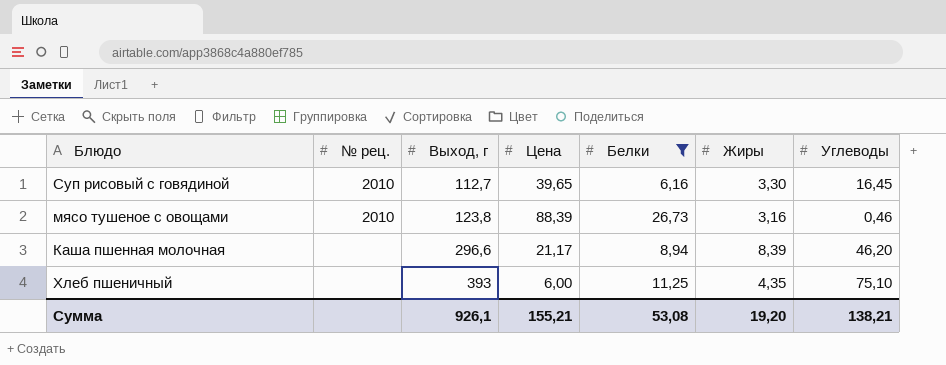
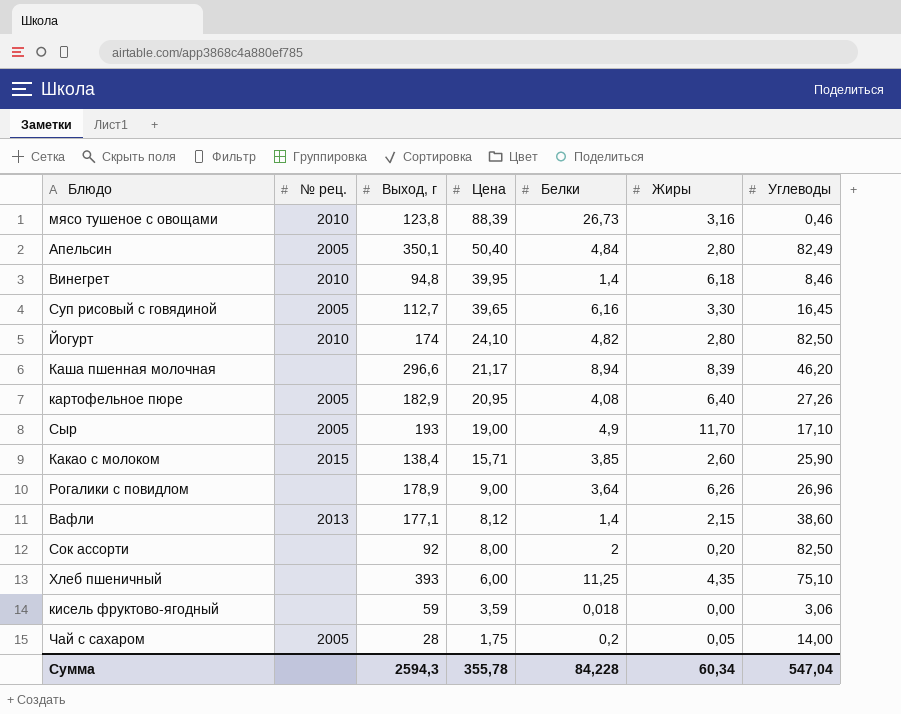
filter: Белки >= 6,16 -> none
row order: Выход, г ascending -> Цена descending
Суп рисовый с говядиной | № рец.: 2010 -> 2005
Сумма | Выход, г: 926,1 -> 2594,3
Сумма | Цена: 155,21 -> 355,78
Сумма | Белки: 53,08 -> 84,228
Сумма | Жиры: 19,20 -> 60,34
Сумма | Углеводы: 138,21 -> 547,04

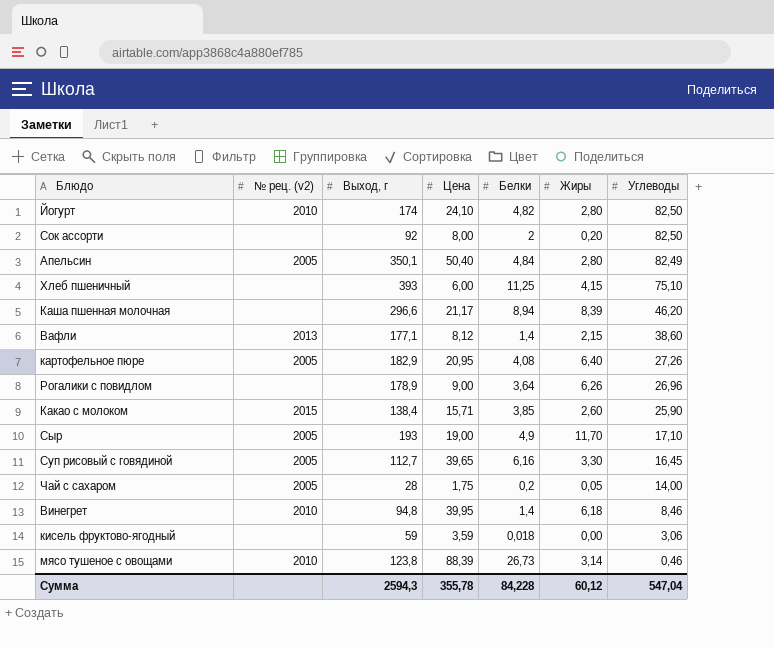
row order: Цена descending -> Углеводы descending
column name: № рец. -> № рец. (v2)
Хлеб пшеничный | Жиры: 4,35 -> 4,15
мясо тушеное с овощами | Жиры: 3,16 -> 3,14
Сумма | Жиры: 60,34 -> 60,12

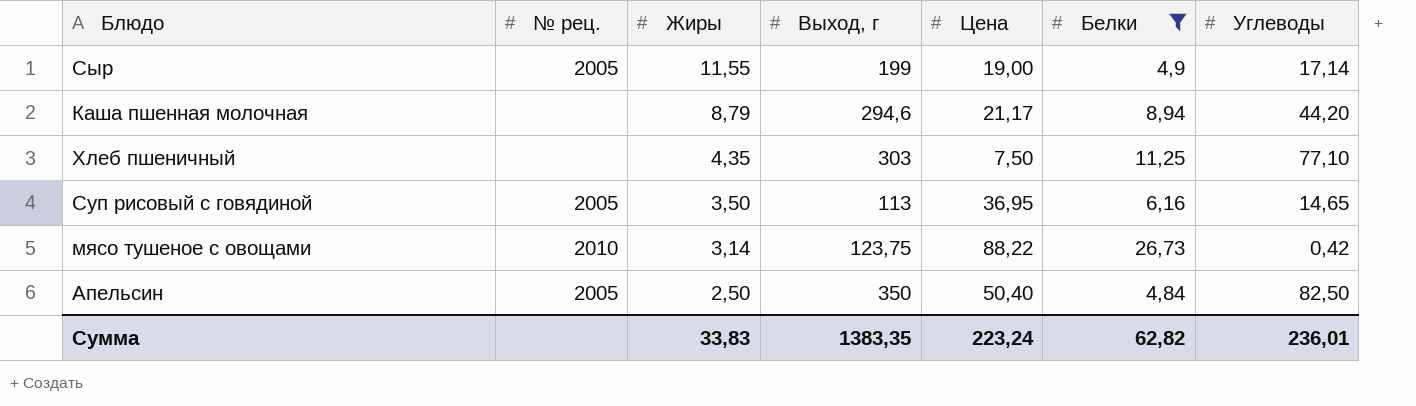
filter: none -> Белки >= 4,84
row order: Углеводы descending -> Жиры descending
column name: № рец. (v2) -> № рец.
column Жиры | position: 6 -> 3
Сыр | Жиры: 11,70 -> 11,55
Сыр | Выход, г: 193 -> 199
Сыр | Углеводы: 17,10 -> 17,14
Каша пшенная молочная | Жиры: 8,39 -> 8,79
Каша пшенная молочная | Выход, г: 296,6 -> 294,6
Каша пшенная молочная | Углеводы: 46,20 -> 44,20
Хлеб пшеничный | Жиры: 4,15 -> 4,35
Хлеб пшеничный | Выход, г: 393 -> 303
Хлеб пшеничный | Цена: 6,00 -> 7,50
Хлеб пшеничный | Углеводы: 75,10 -> 77,10
Суп рисовый с говядиной | Жиры: 3,30 -> 3,50
Суп рисовый с говядиной | Выход, г: 112,7 -> 113
Суп рисовый с говядиной | Цена: 39,65 -> 36,95
Суп рисовый с говядиной | Углеводы: 16,45 -> 14,65
мясо тушеное с овощами | Выход, г: 123,8 -> 123,75
мясо тушеное с овощами | Цена: 88,39 -> 88,22
мясо тушеное с овощами | Углеводы: 0,46 -> 0,42
Апельсин | Жиры: 2,80 -> 2,50
Апельсин | Выход, г: 350,1 -> 350
Апельсин | Углеводы: 82,49 -> 82,50
Сумма | Жиры: 60,12 -> 33,83
Сумма | Выход, г: 2594,3 -> 1383,35
Сумма | Цена: 355,78 -> 223,24
Сумма | Белки: 84,228 -> 62,82
Сумма | Углеводы: 547,04 -> 236,01

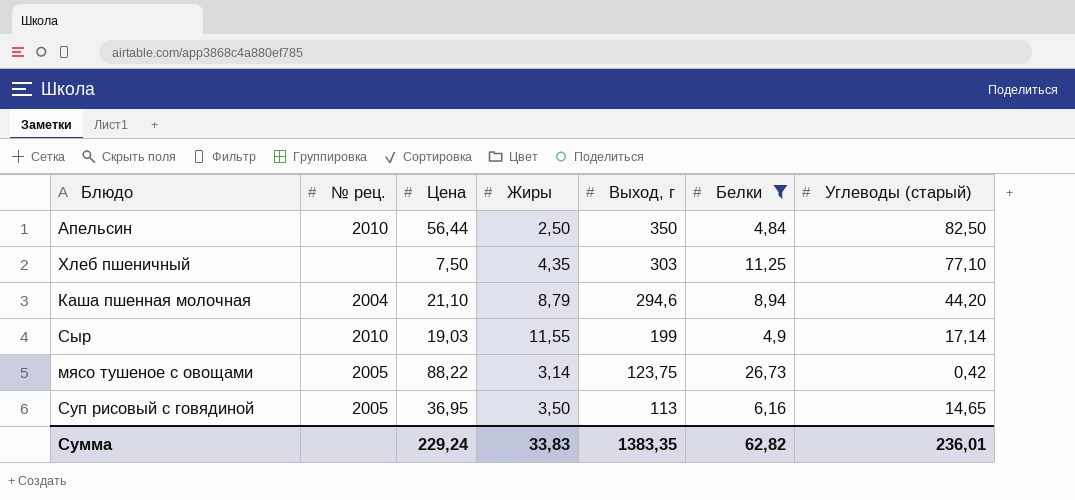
row order: Жиры descending -> Выход, г descending
column Цена | position: 5 -> 3
column name: Углеводы -> Углеводы (старый)
Апельсин | № рец.: 2005 -> 2010
Апельсин | Цена: 50,40 -> 56,44
Каша пшенная молочная | № рец.: none -> 2004
Каша пшенная молочная | Цена: 21,17 -> 21,10
Сыр | № рец.: 2005 -> 2010
Сыр | Цена: 19,00 -> 19,03
мясо тушеное с овощами | № рец.: 2010 -> 2005
Сумма | Цена: 223,24 -> 229,24

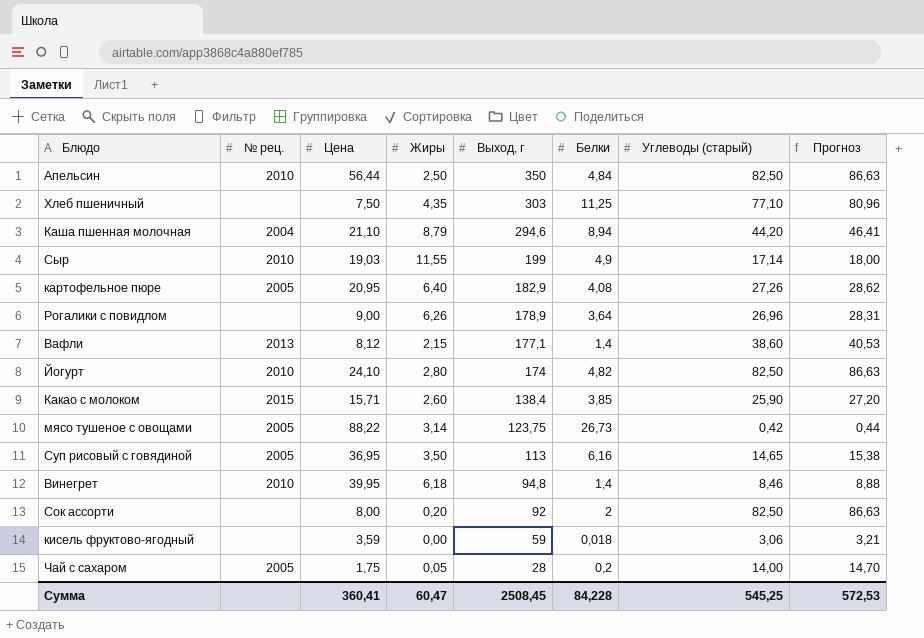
filter: Белки >= 4,84 -> none
column Прогноз | formula: none -> [Углеводы (старый)] * 1,05
Сумма | Цена: 229,24 -> 360,41
Сумма | Жиры: 33,83 -> 60,47
Сумма | Выход, г: 1383,35 -> 2508,45
Сумма | Белки: 62,82 -> 84,228
Сумма | Углеводы (старый): 236,01 -> 545,25

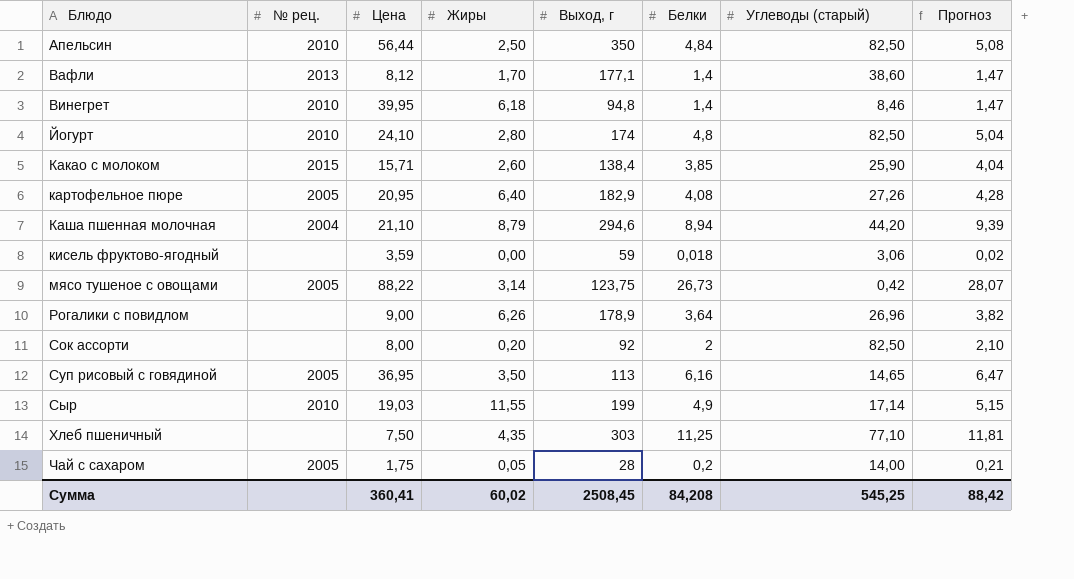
row order: Выход, г descending -> Блюдо ascending
column Прогноз | formula: [Углеводы (старый)] * 1,05 -> [Белки] * 1,05
Вафли | Жиры: 2,15 -> 1,70
Йогурт | Белки: 4,82 -> 4,8
Сумма | Жиры: 60,47 -> 60,02
Сумма | Белки: 84,228 -> 84,208
Сумма | Прогноз: 572,53 -> 88,42

